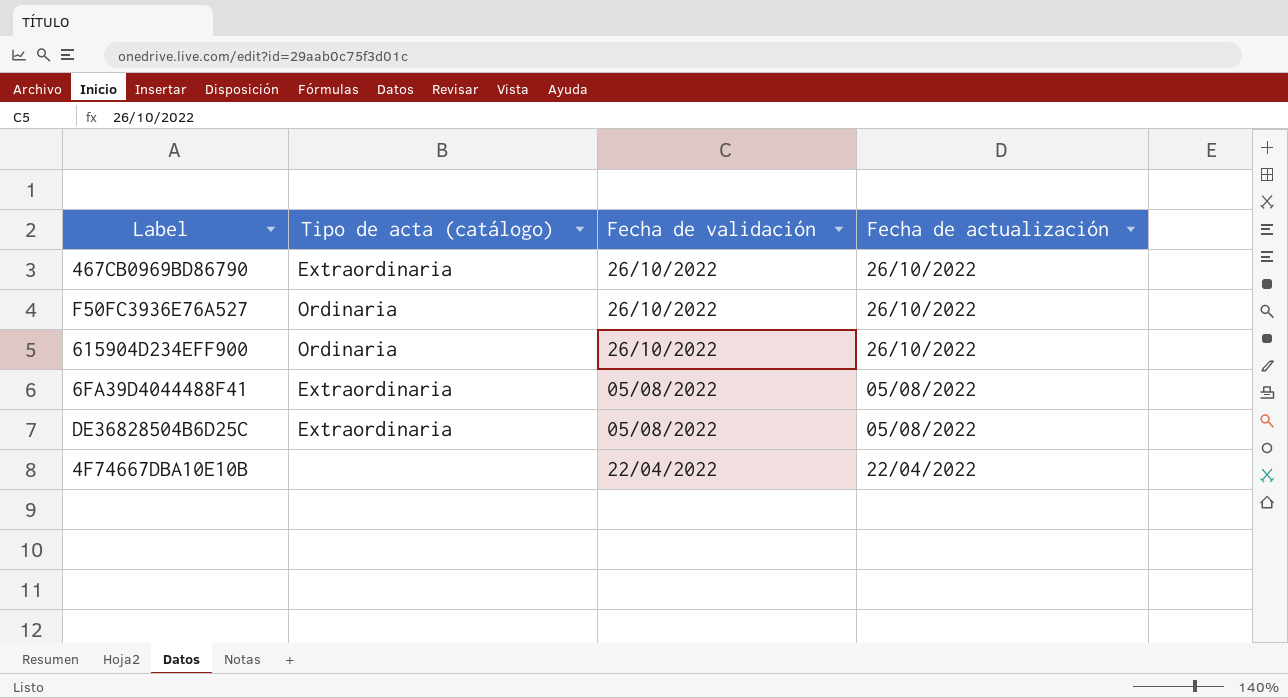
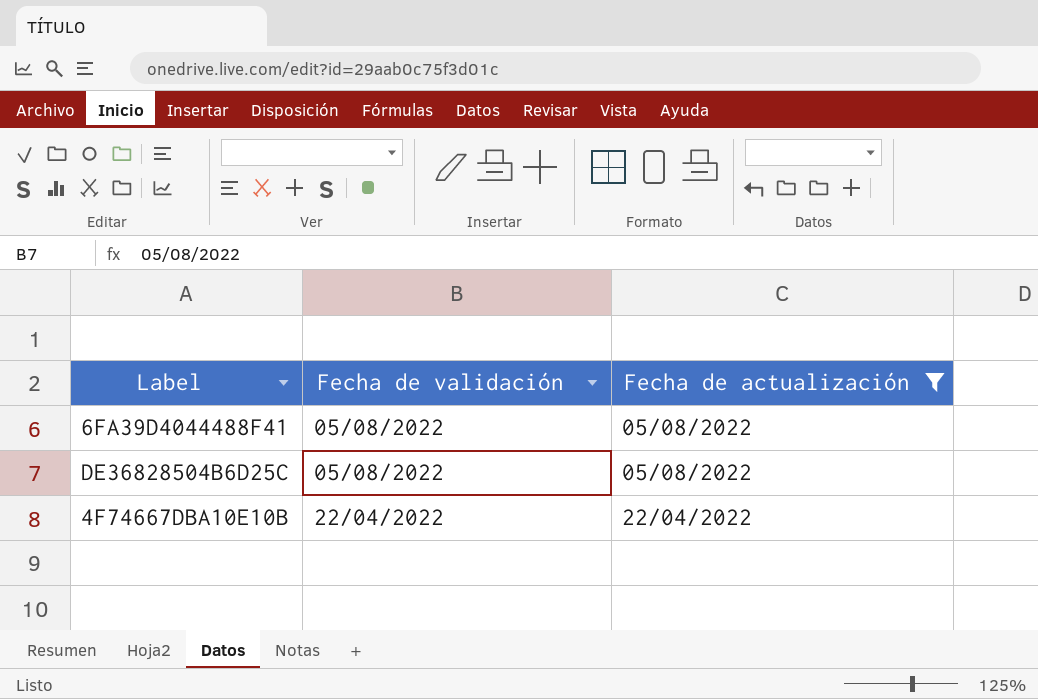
filter: none -> Fecha de actualización != 26/10/2022
column Tipo de acta (catálogo) | position: 2 -> none

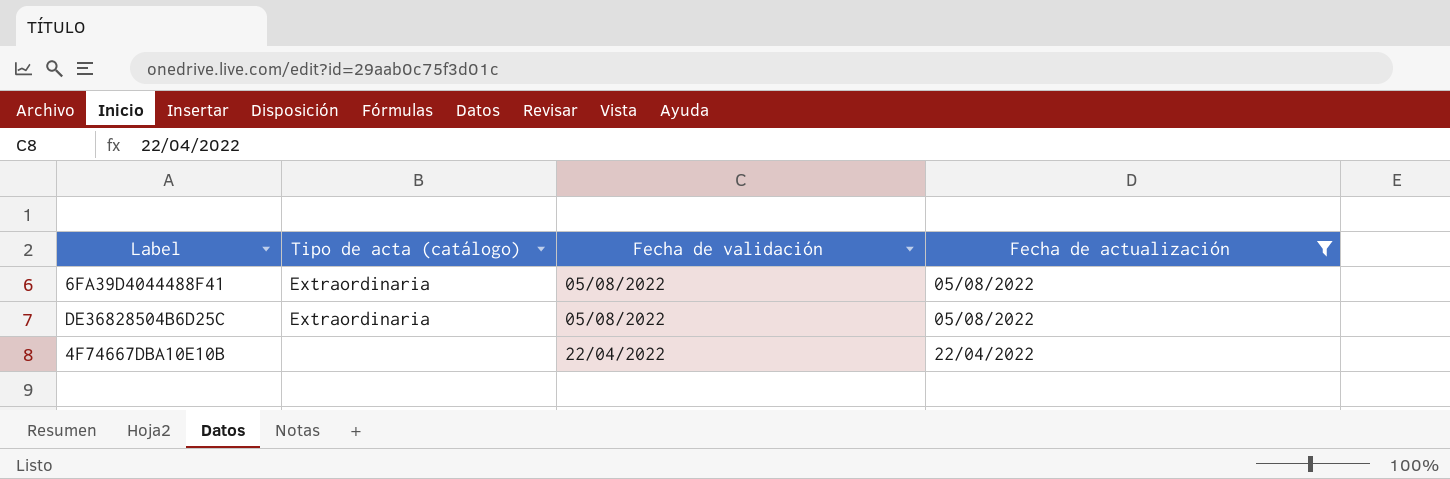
column Tipo de acta (catálogo) | position: none -> 2

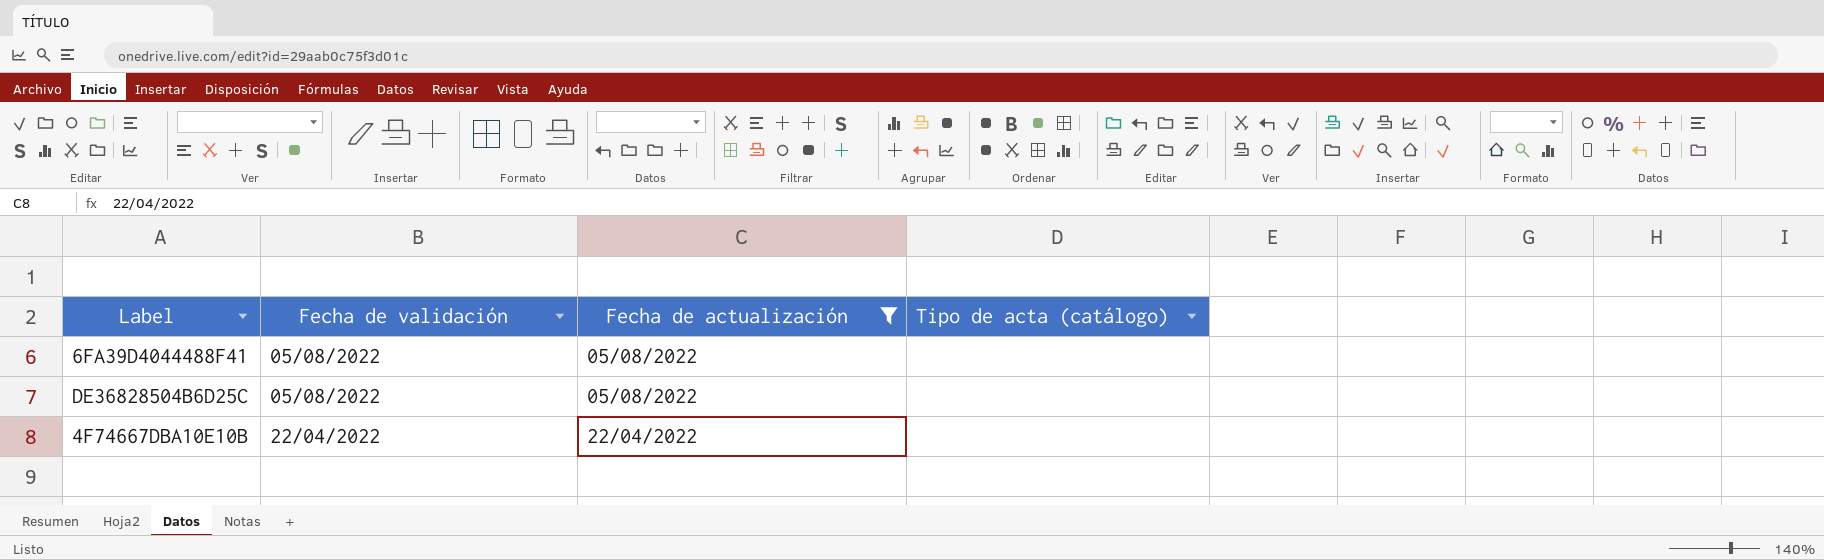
column Tipo de acta (catálogo) | position: 2 -> 4
6FA39D4044488F41 | Tipo de acta (catálogo): Extraordinaria -> none
DE36828504B6D25C | Tipo de acta (catálogo): Extraordinaria -> none

